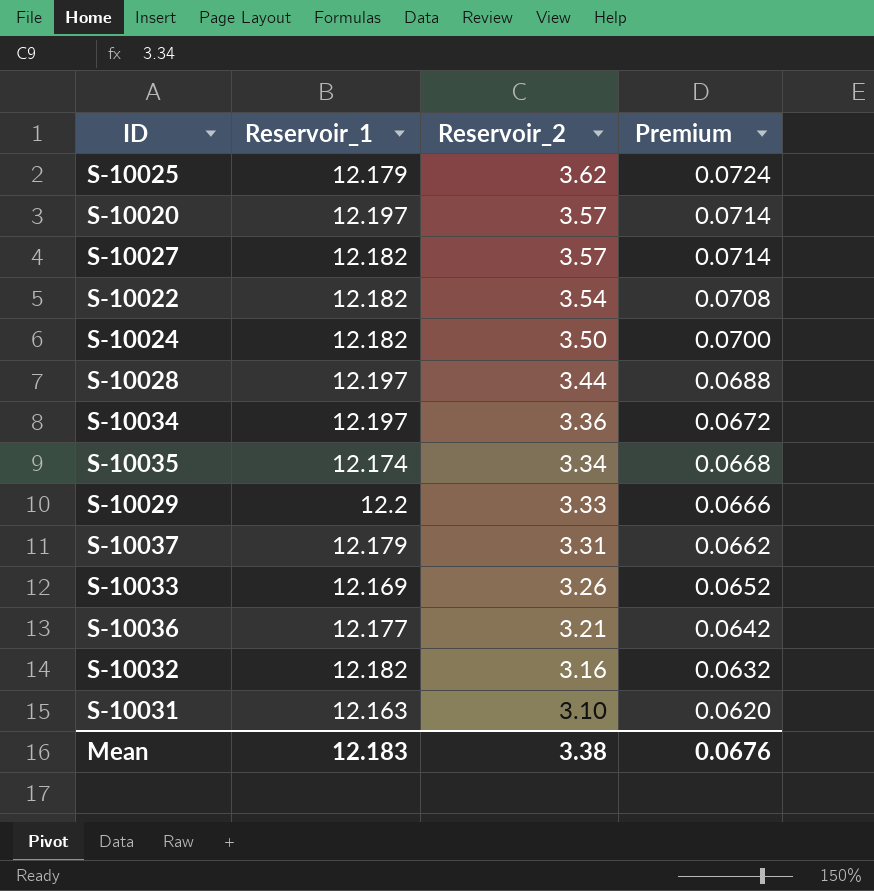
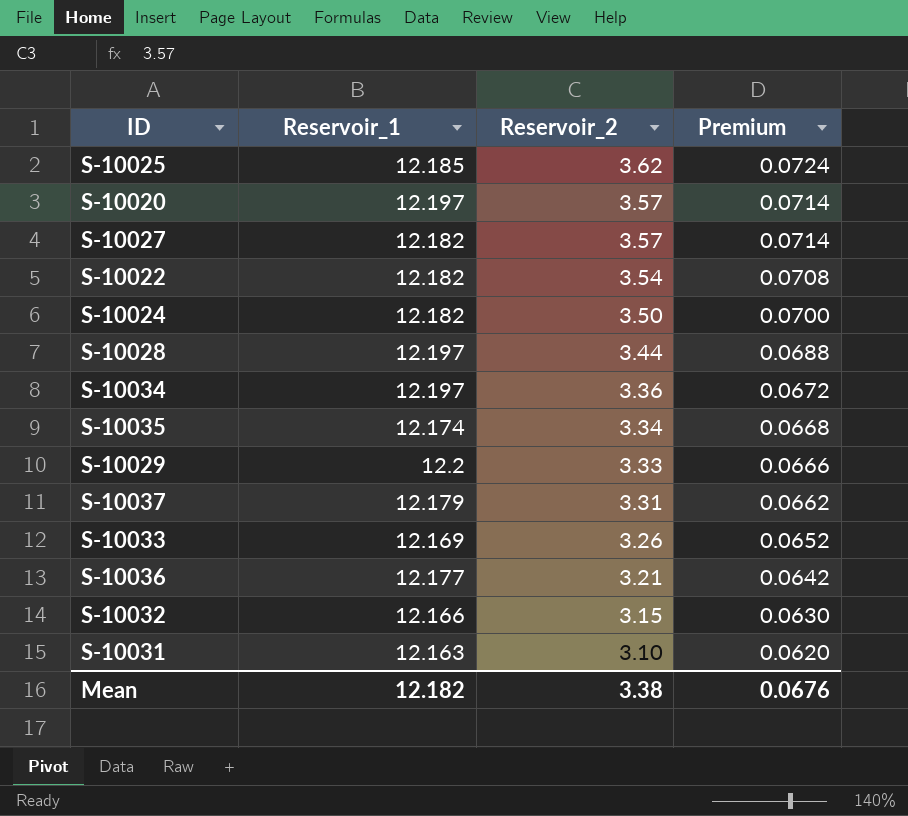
S-10025 | Reservoir_1: 12.179 -> 12.185
S-10032 | Reservoir_1: 12.182 -> 12.166
S-10032 | Reservoir_2: 3.16 -> 3.15
S-10032 | Premium: 0.0632 -> 0.0630
Mean | Reservoir_1: 12.183 -> 12.182

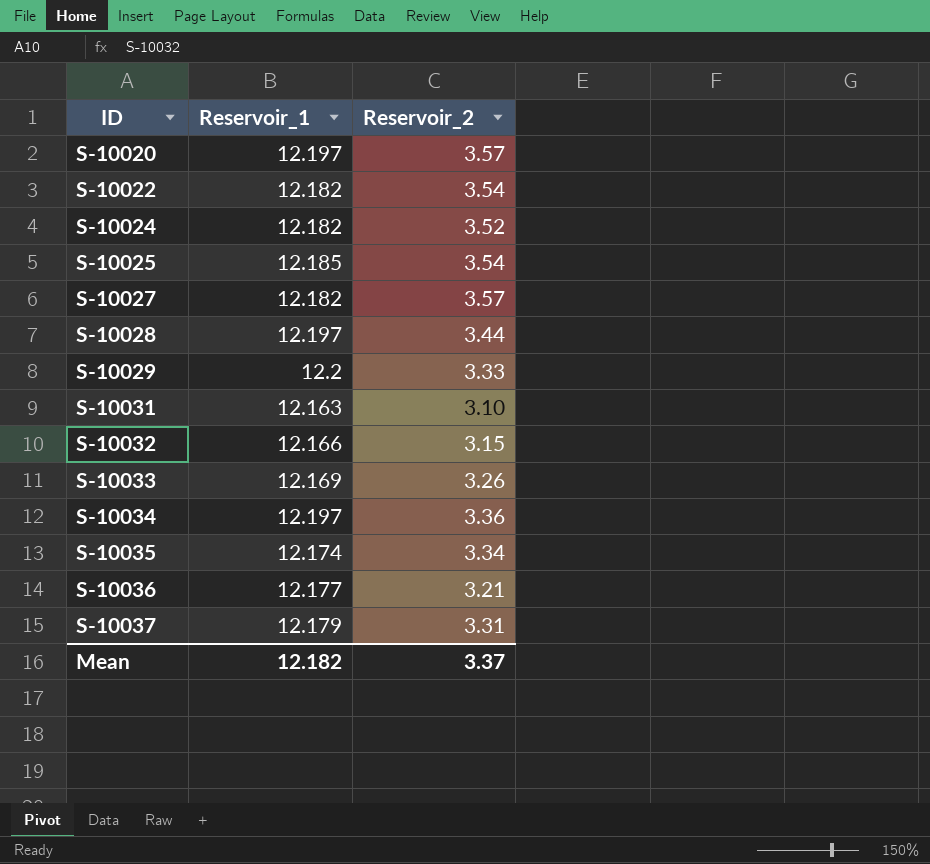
row order: Reservoir_2 descending -> ID ascending
column Premium | formula: [Reservoir_2] * 0.02 -> none
S-10024 | Reservoir_2: 3.50 -> 3.52
S-10025 | Reservoir_2: 3.62 -> 3.54
Mean | Reservoir_2: 3.38 -> 3.37

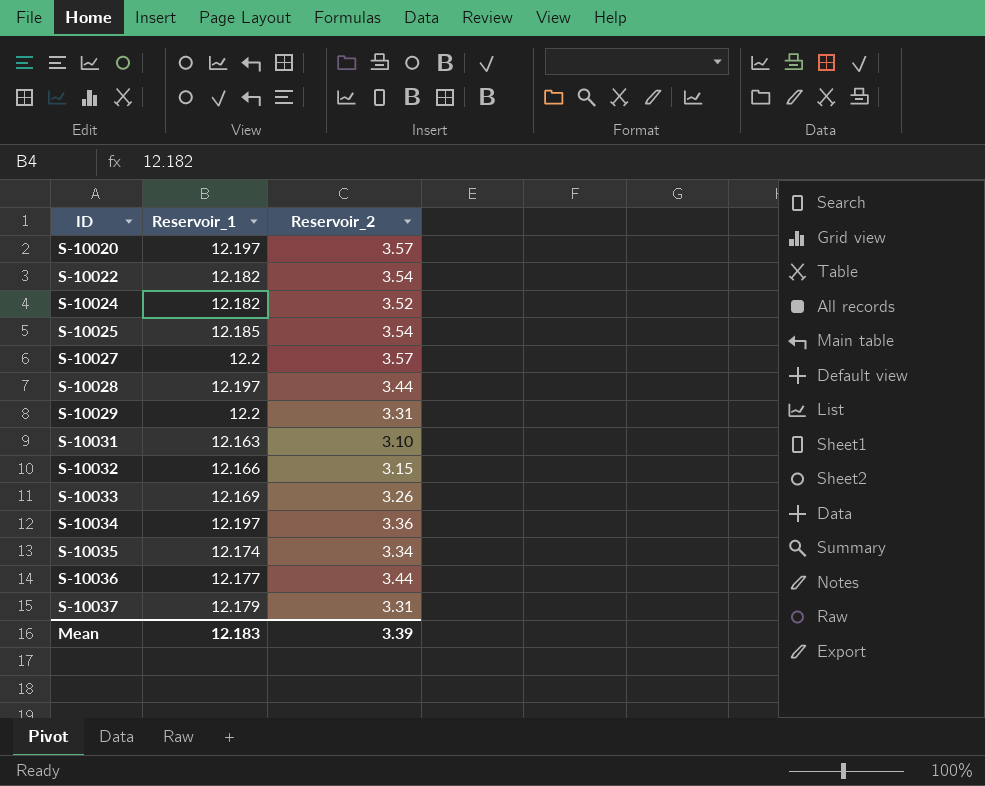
S-10027 | Reservoir_1: 12.182 -> 12.2
S-10029 | Reservoir_2: 3.33 -> 3.31
S-10036 | Reservoir_2: 3.21 -> 3.44
Mean | Reservoir_1: 12.182 -> 12.183
Mean | Reservoir_2: 3.37 -> 3.39

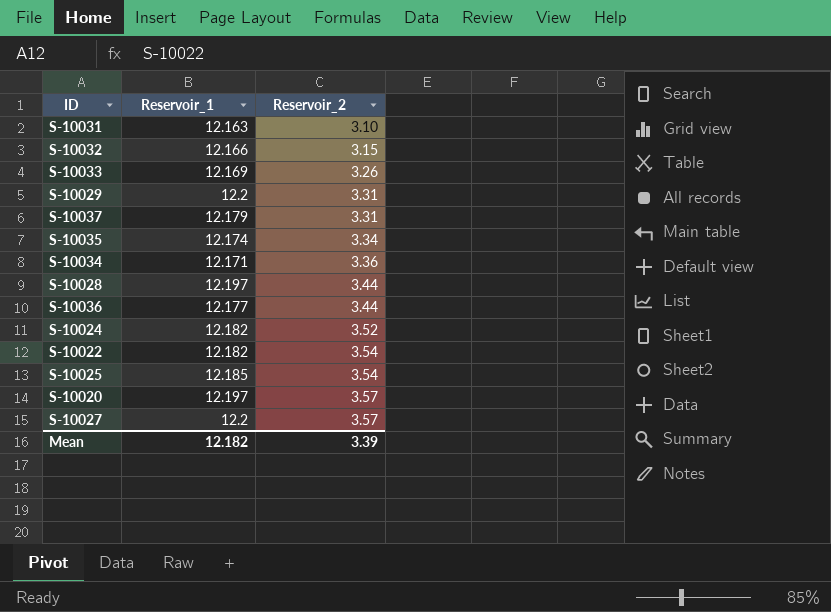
row order: ID ascending -> Reservoir_2 ascending
S-10034 | Reservoir_1: 12.197 -> 12.171
Mean | Reservoir_1: 12.183 -> 12.182

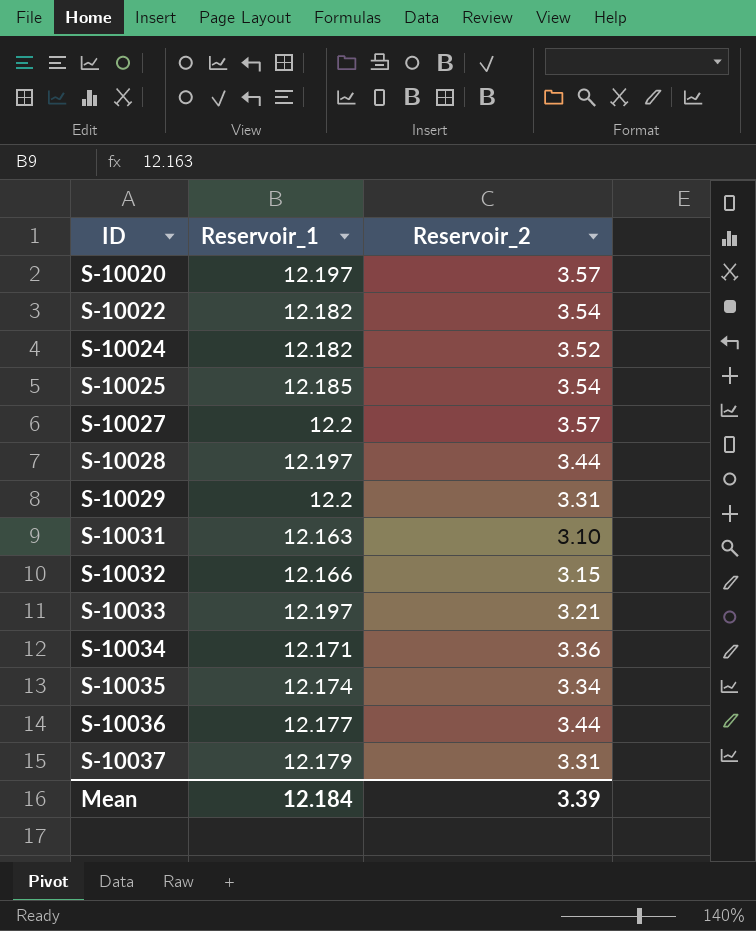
row order: Reservoir_2 ascending -> ID ascending
S-10033 | Reservoir_1: 12.169 -> 12.197
S-10033 | Reservoir_2: 3.26 -> 3.21
Mean | Reservoir_1: 12.182 -> 12.184

